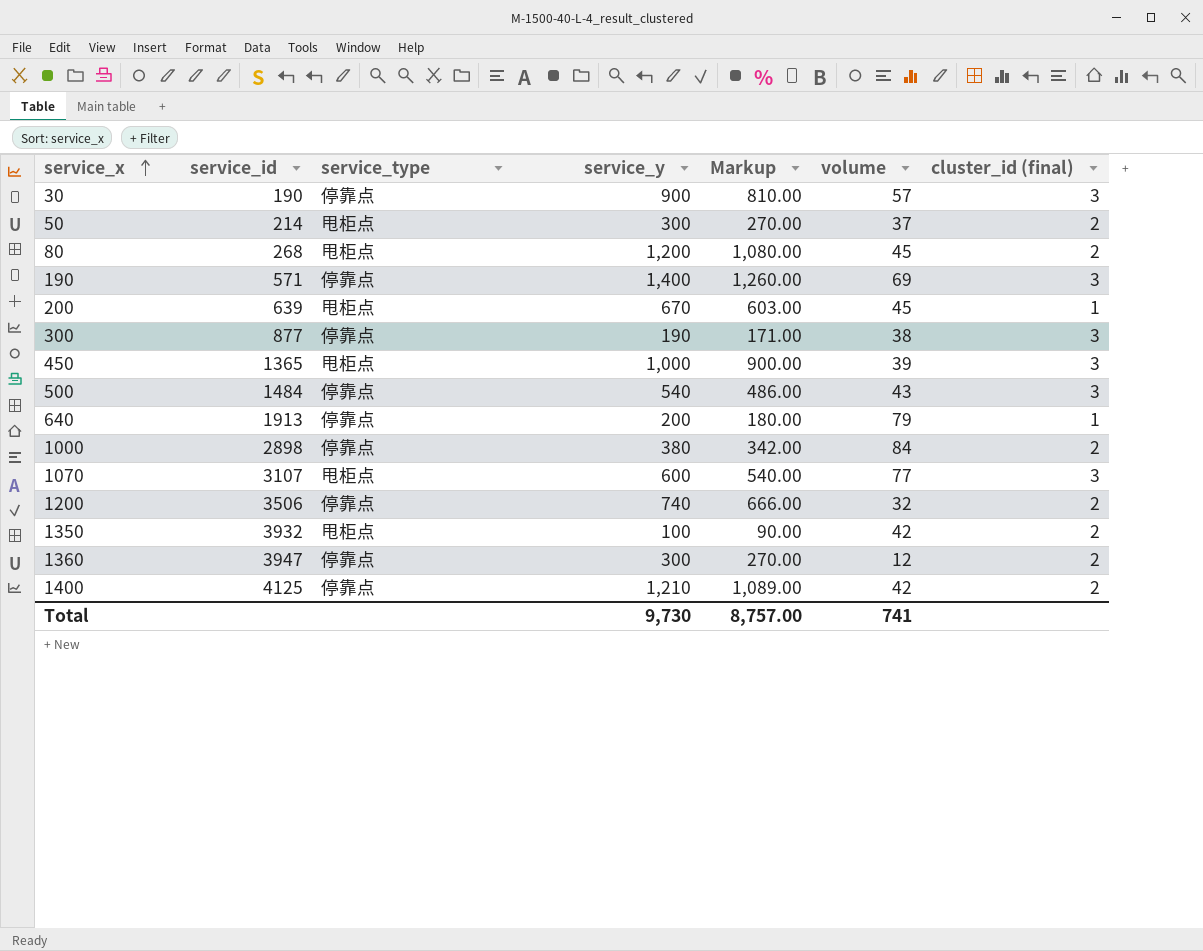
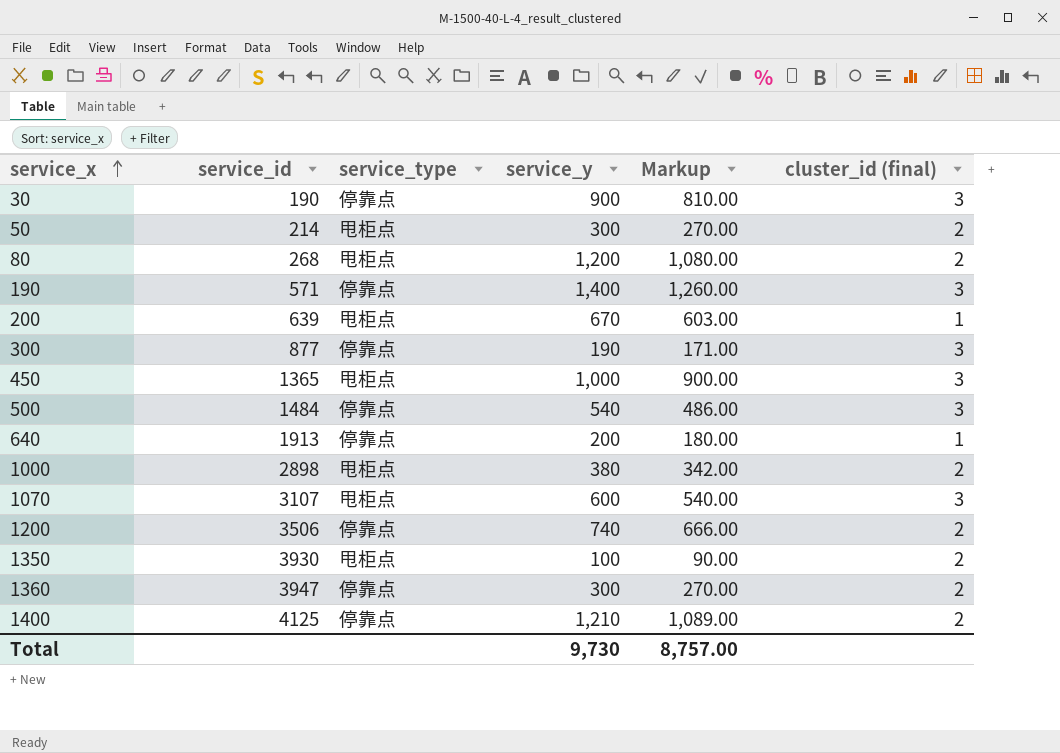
column volume | position: 6 -> none
1000 | service_type: 停靠点 -> 甩柜点
1350 | service_id: 3932 -> 3930

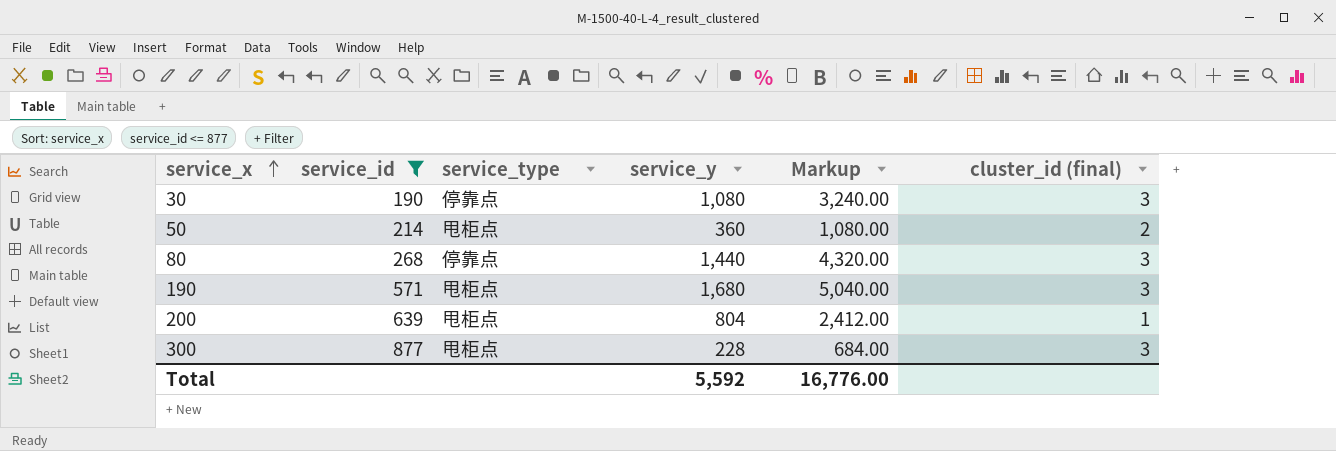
filter: none -> service_id <= 877
column Markup | formula: [service_y] * 0.9 -> [service_y] * 3
30 | service_y: 900 -> 1,080
50 | service_y: 300 -> 360
80 | service_type: 甩柜点 -> 停靠点
80 | service_y: 1,200 -> 1,440
80 | cluster_id (final): 2 -> 3
190 | service_type: 停靠点 -> 甩柜点
190 | service_y: 1,400 -> 1,680
200 | service_y: 670 -> 804
300 | service_type: 停靠点 -> 甩柜点
300 | service_y: 190 -> 228
Total | service_y: 9,730 -> 5,592
Total | Markup: 8,757.00 -> 16,776.00

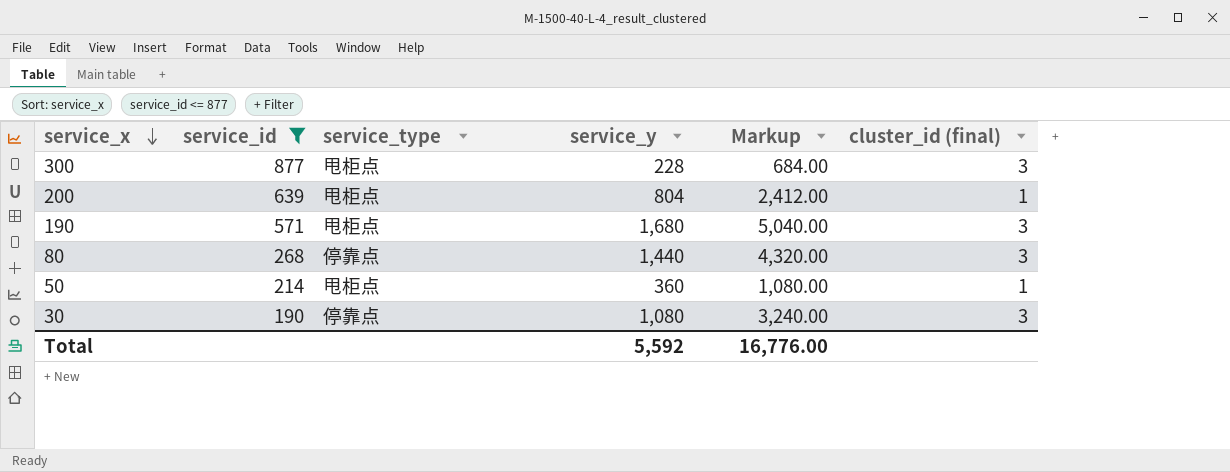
row order: service_x ascending -> service_x descending
50 | cluster_id (final): 2 -> 1

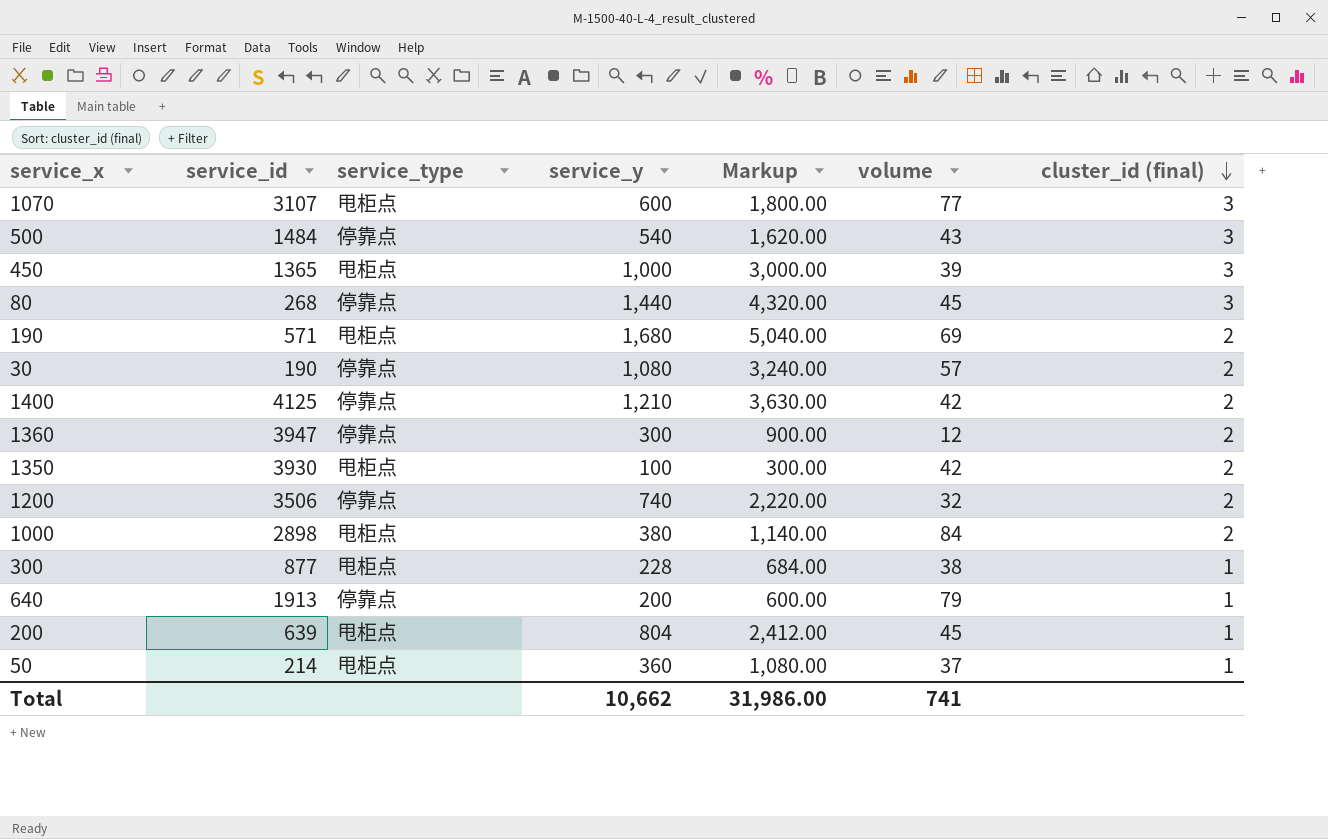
filter: service_id <= 877 -> none
row order: service_x descending -> cluster_id (final) descending
column volume | position: none -> 6
190 | cluster_id (final): 3 -> 2
30 | cluster_id (final): 3 -> 2
300 | cluster_id (final): 3 -> 1
Total | service_y: 5,592 -> 10,662
Total | Markup: 16,776.00 -> 31,986.00

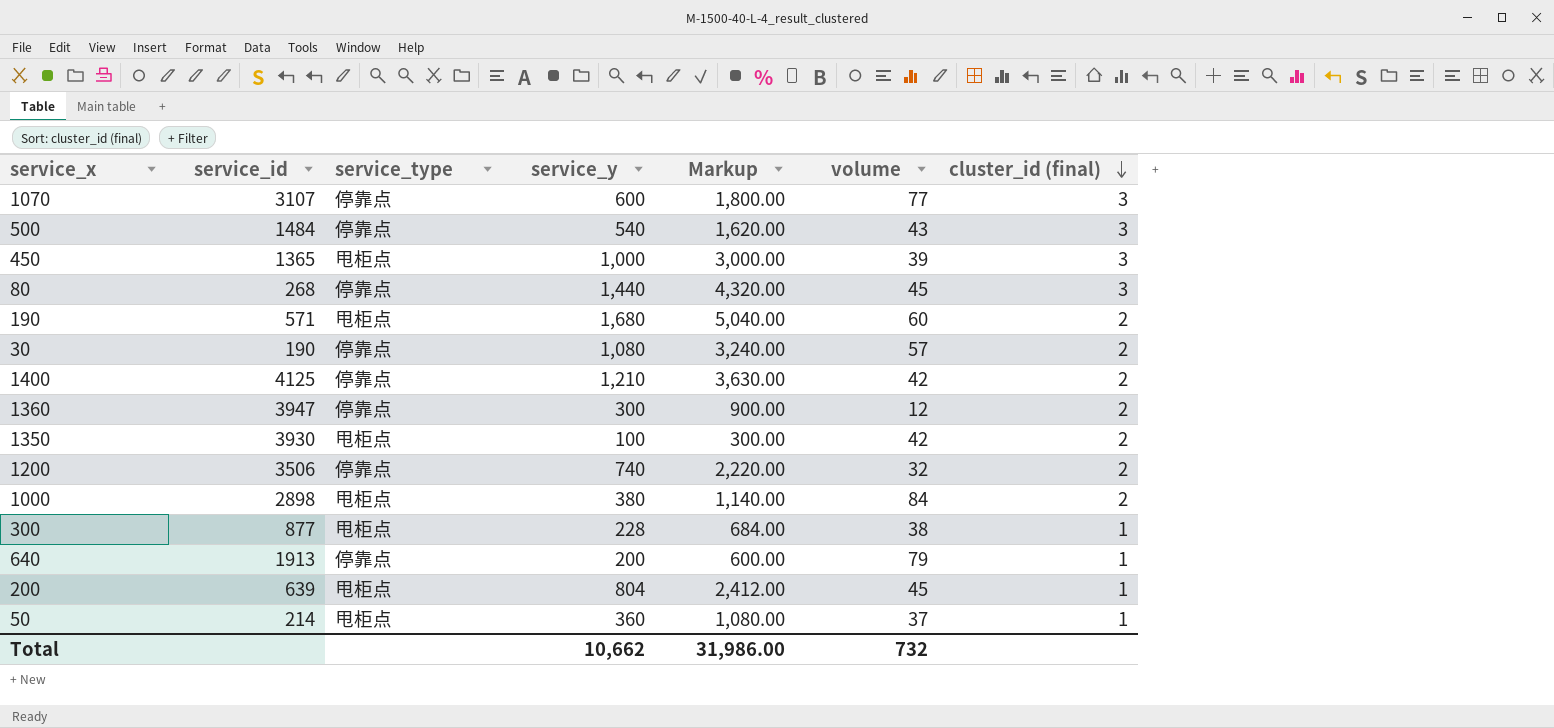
1070 | service_type: 甩柜点 -> 停靠点
190 | volume: 69 -> 60
Total | volume: 741 -> 732

